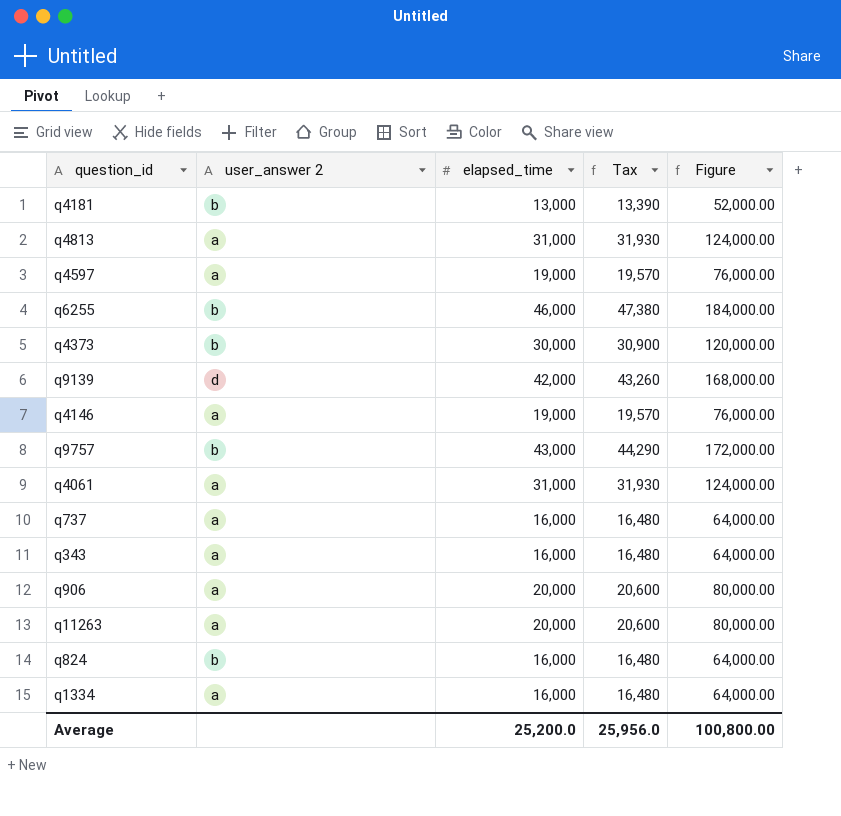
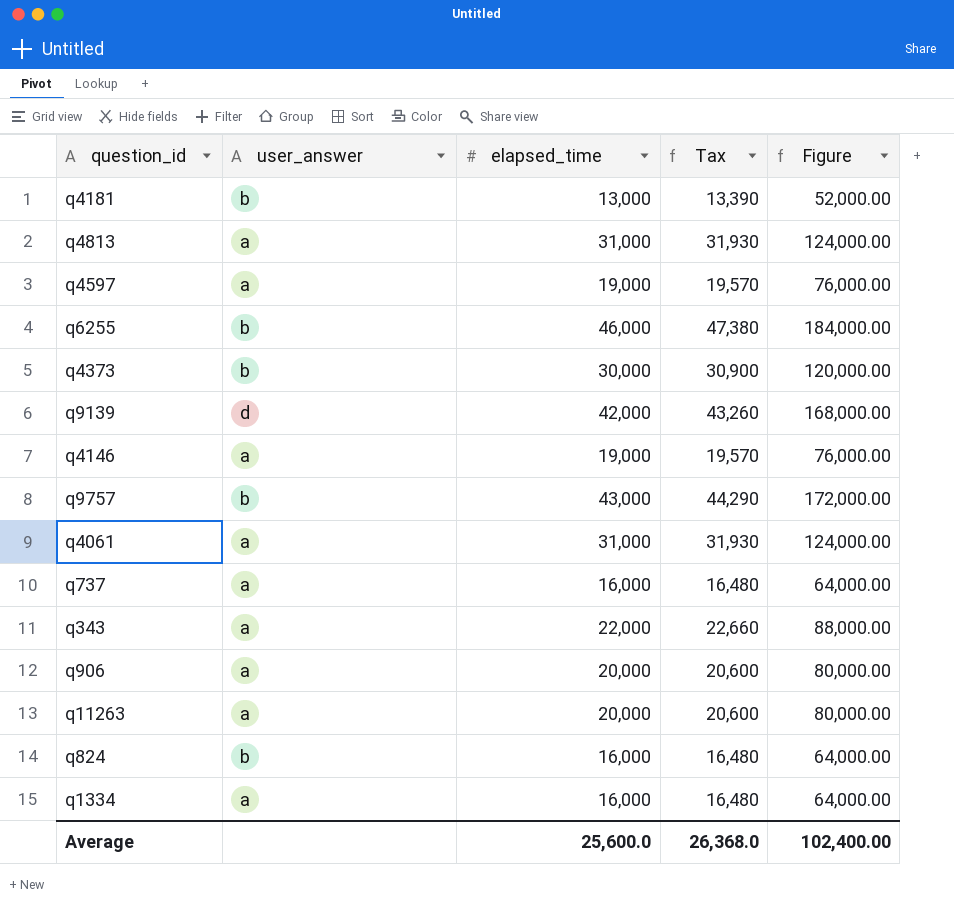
column name: user_answer 2 -> user_answer
q343 | elapsed_time: 16,000 -> 22,000
q343 | Tax: 16,480 -> 22,660
q343 | Figure: 64,000.00 -> 88,000.00
Average | elapsed_time: 25,200.0 -> 25,600.0
Average | Tax: 25,956.0 -> 26,368.0
Average | Figure: 100,800.00 -> 102,400.00

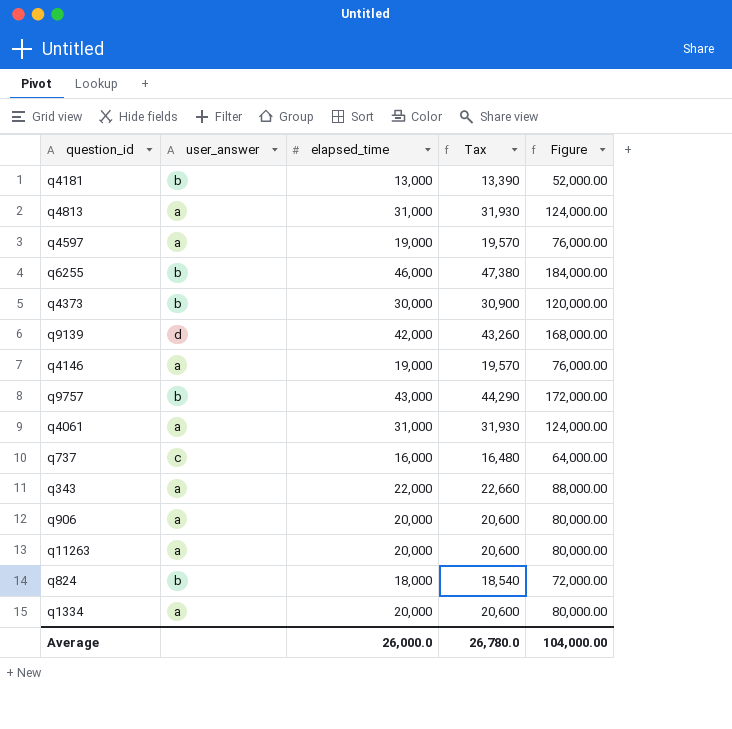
q737 | user_answer: a -> c
q824 | elapsed_time: 16,000 -> 18,000
q824 | Tax: 16,480 -> 18,540
q824 | Figure: 64,000.00 -> 72,000.00
q1334 | elapsed_time: 16,000 -> 20,000
q1334 | Tax: 16,480 -> 20,600
q1334 | Figure: 64,000.00 -> 80,000.00
Average | elapsed_time: 25,600.0 -> 26,000.0
Average | Tax: 26,368.0 -> 26,780.0
Average | Figure: 102,400.00 -> 104,000.00

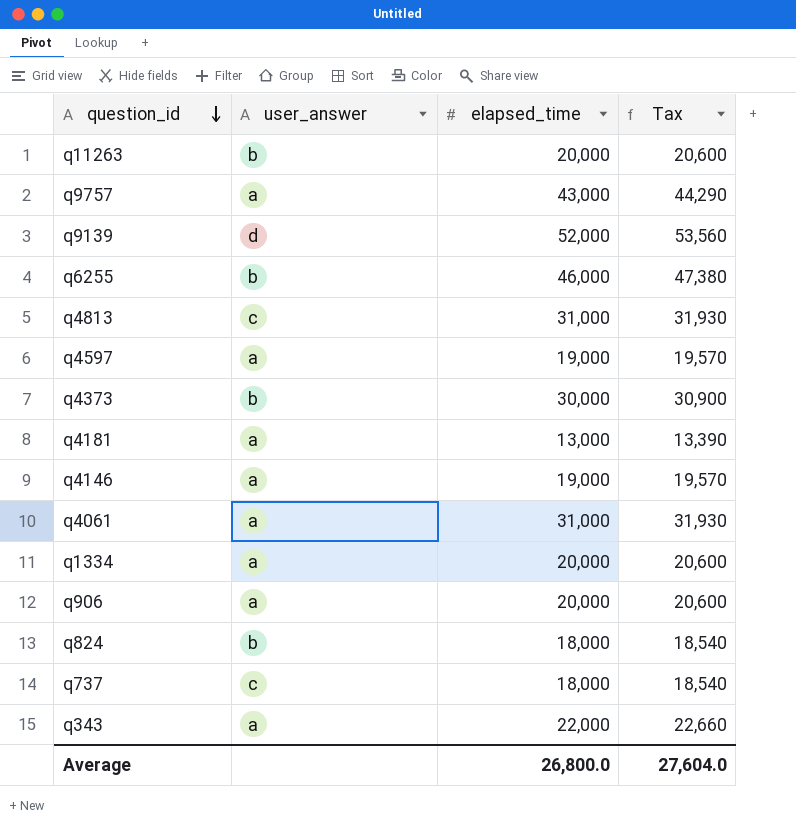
row order: none -> question_id descending
column Figure | formula: [elapsed_time] * 4 -> none
q11263 | user_answer: a -> b
q9757 | user_answer: b -> a
q9139 | elapsed_time: 42,000 -> 52,000
q9139 | Tax: 43,260 -> 53,560
q4813 | user_answer: a -> c
q4181 | user_answer: b -> a
q737 | elapsed_time: 16,000 -> 18,000
q737 | Tax: 16,480 -> 18,540
Average | elapsed_time: 26,000.0 -> 26,800.0
Average | Tax: 26,780.0 -> 27,604.0

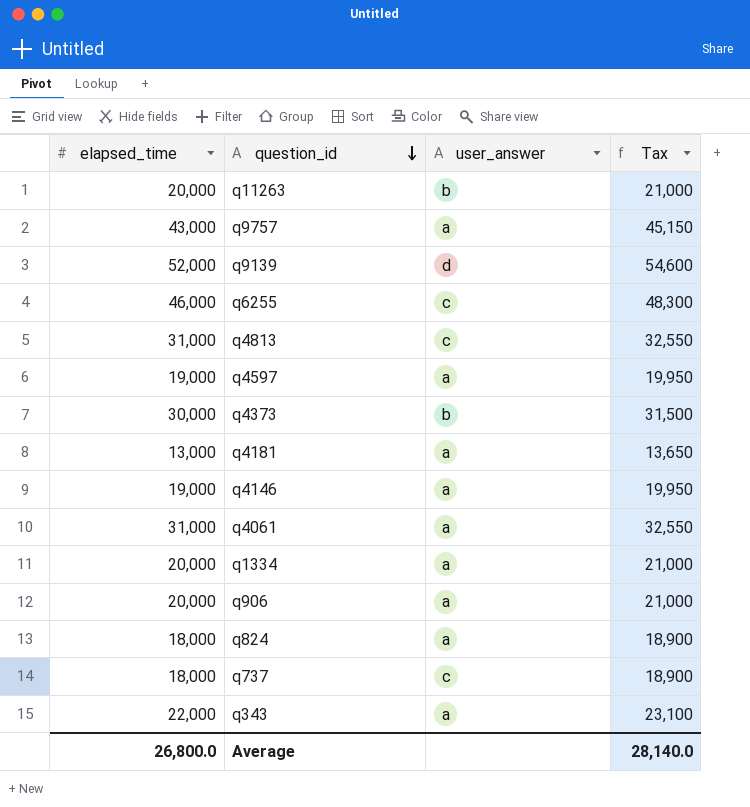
column elapsed_time | position: 3 -> 1
column Tax | formula: [elapsed_time] * 1.03 -> [elapsed_time] * 1.05
q6255 | user_answer: b -> c
q824 | user_answer: b -> a
Average | Tax: 27,604.0 -> 28,140.0

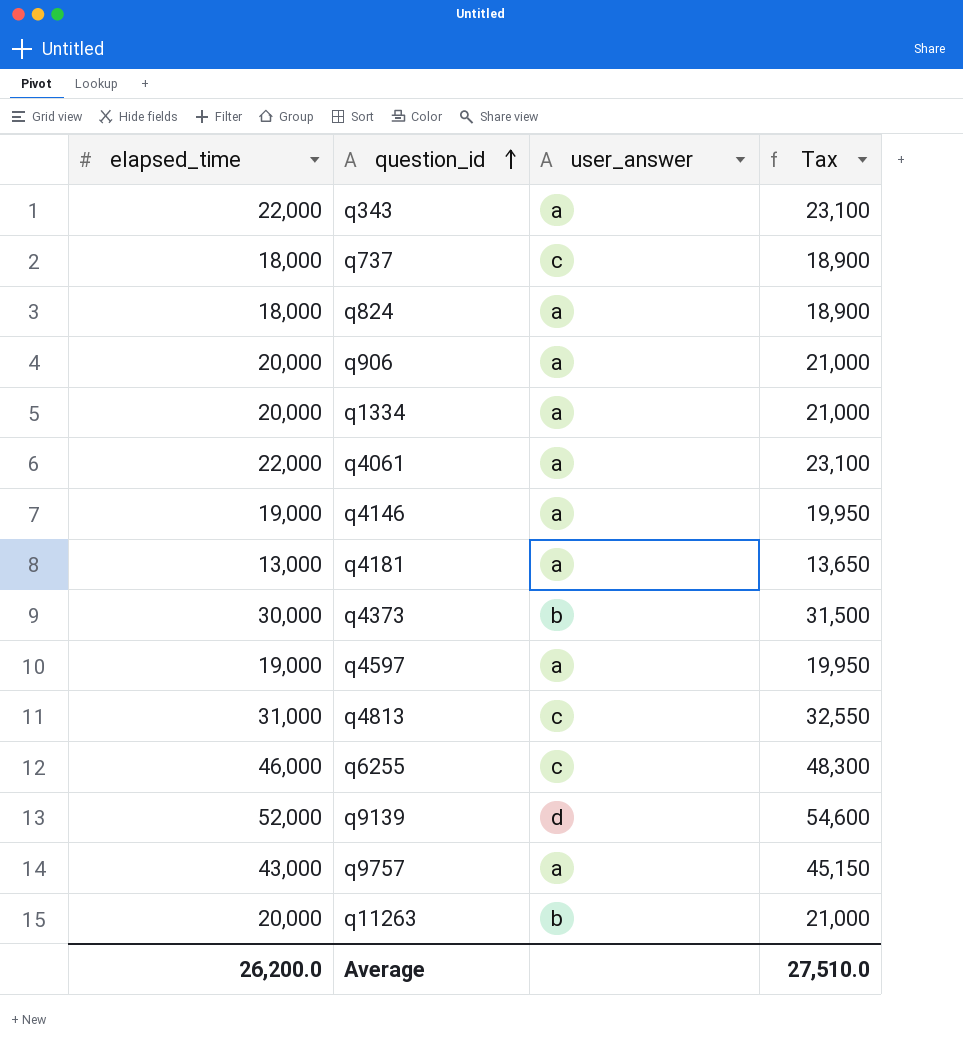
row order: question_id descending -> question_id ascending
q4061 | elapsed_time: 31,000 -> 22,000
q4061 | Tax: 32,550 -> 23,100
Average | elapsed_time: 26,800.0 -> 26,200.0
Average | Tax: 28,140.0 -> 27,510.0

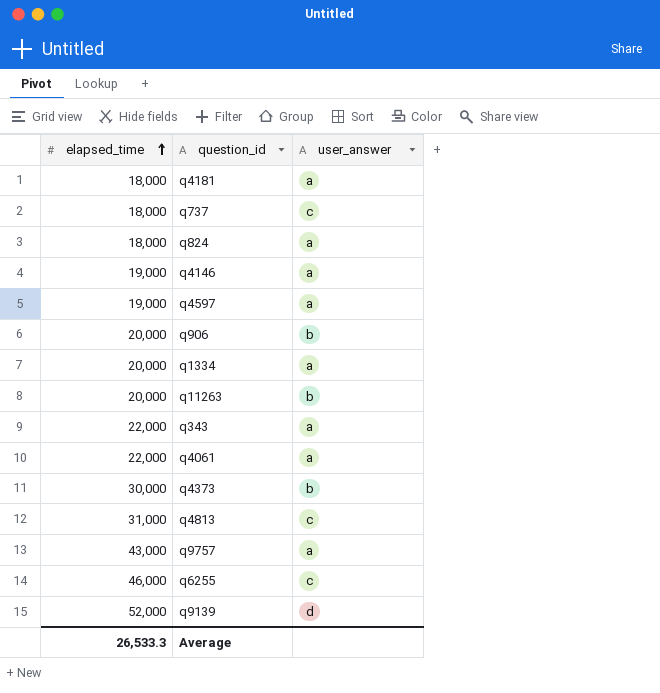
row order: question_id ascending -> elapsed_time ascending
column Tax | formula: [elapsed_time] * 1.05 -> none
q4181 | elapsed_time: 13,000 -> 18,000
q906 | user_answer: a -> b
Average | elapsed_time: 26,200.0 -> 26,533.3

